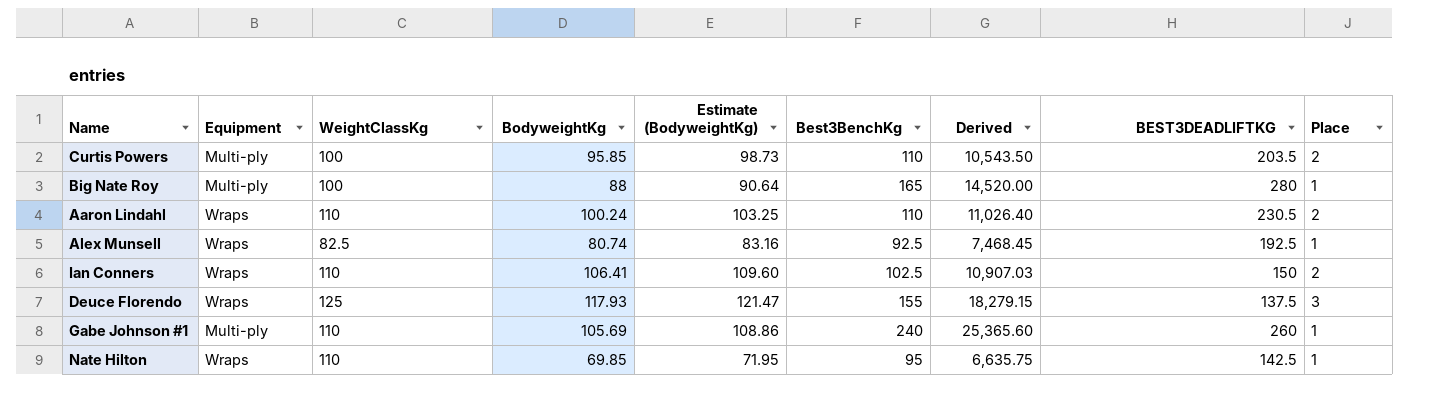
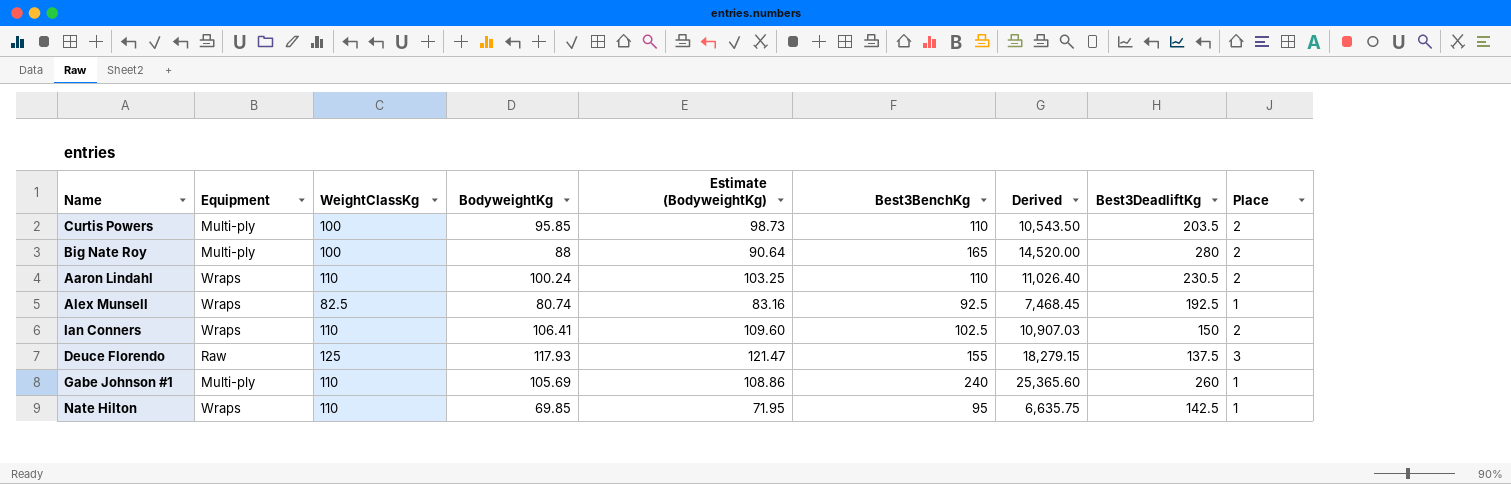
column name: BEST3DEADLIFTKG -> Best3DeadliftKg
Big Nate Roy | Place: 1 -> 2
Deuce Florendo | Equipment: Wraps -> Raw

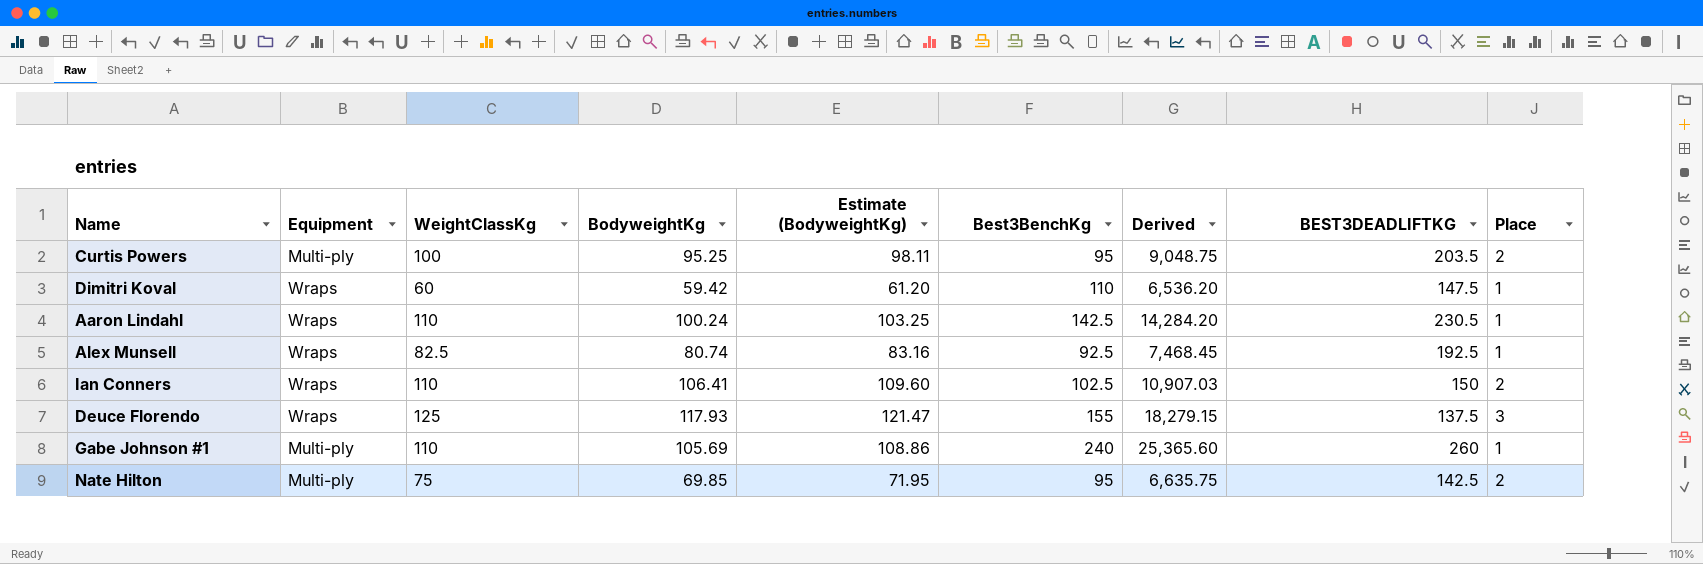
column name: Best3DeadliftKg -> BEST3DEADLIFTKG
row Big Nate Roy: Multi-ply | 100 | 88 | 90.64 | 165 | 14,520.00 | 280 | 2 -> none
Curtis Powers | BodyweightKg: 95.85 -> 95.25
Curtis Powers | Estimate (BodyweightKg): 98.73 -> 98.11
Curtis Powers | Best3BenchKg: 110 -> 95
Curtis Powers | Derived: 10,543.50 -> 9,048.75
row Dimitri Koval: none -> Wraps | 60 | 59.42 | 61.20 | 110 | 6,536.20 | 147.5 | 1
Aaron Lindahl | Best3BenchKg: 110 -> 142.5
Aaron Lindahl | Derived: 11,026.40 -> 14,284.20
Aaron Lindahl | Place: 2 -> 1
Deuce Florendo | Equipment: Raw -> Wraps
Nate Hilton | Equipment: Wraps -> Multi-ply
Nate Hilton | WeightClassKg: 110 -> 75
Nate Hilton | Place: 1 -> 2

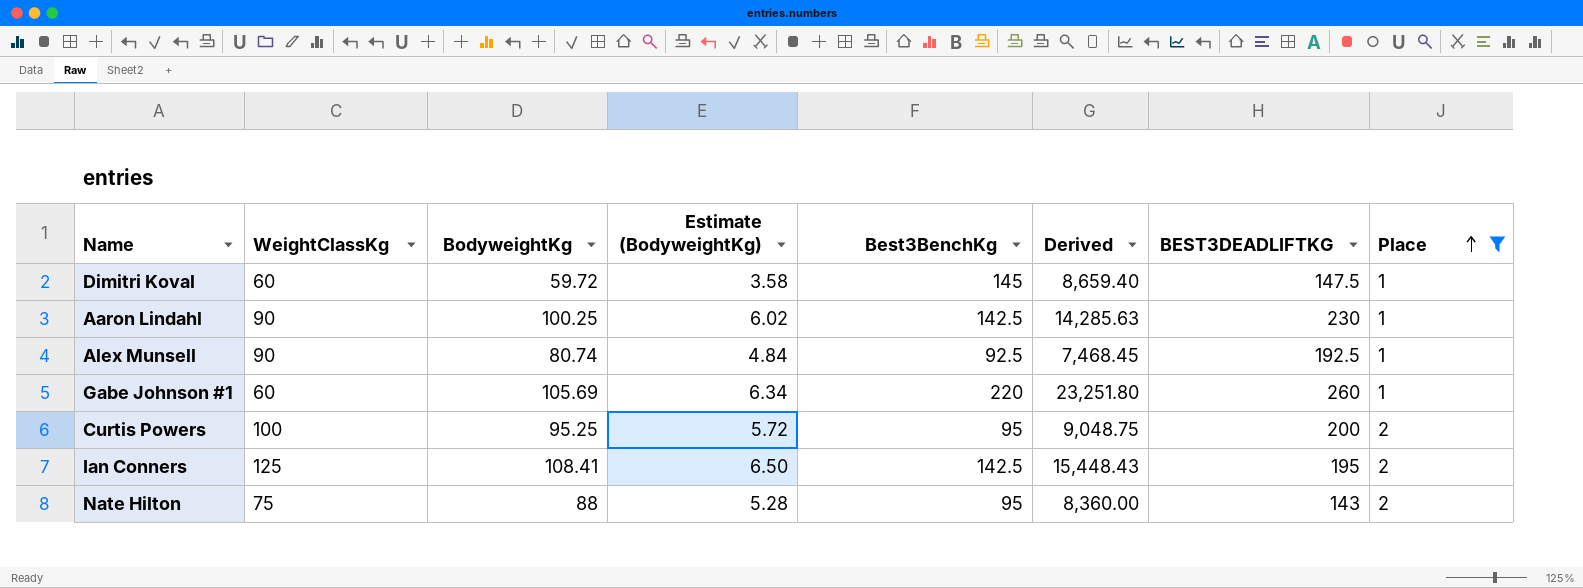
filter: none -> Place != 3
row order: none -> Place ascending
column Equipment | position: 2 -> none
column Estimate (BodyweightKg) | formula: [BodyweightKg] * 1.03 -> [BodyweightKg] * 0.06
Dimitri Koval | BodyweightKg: 59.42 -> 59.72
Dimitri Koval | Best3BenchKg: 110 -> 145
Dimitri Koval | Derived: 6,536.20 -> 8,659.40
Aaron Lindahl | WeightClassKg: 110 -> 90
Aaron Lindahl | BodyweightKg: 100.24 -> 100.25
Aaron Lindahl | Derived: 14,284.20 -> 14,285.63
Aaron Lindahl | BEST3DEADLIFTKG: 230.5 -> 230
Alex Munsell | WeightClassKg: 82.5 -> 90
Gabe Johnson #1 | WeightClassKg: 110 -> 60
Gabe Johnson #1 | Best3BenchKg: 240 -> 220
Gabe Johnson #1 | Derived: 25,365.60 -> 23,251.80
Curtis Powers | BEST3DEADLIFTKG: 203.5 -> 200
Ian Conners | WeightClassKg: 110 -> 125
Ian Conners | BodyweightKg: 106.41 -> 108.41
Ian Conners | Best3BenchKg: 102.5 -> 142.5
Ian Conners | Derived: 10,907.03 -> 15,448.43
Ian Conners | BEST3DEADLIFTKG: 150 -> 195
Nate Hilton | BodyweightKg: 69.85 -> 88
Nate Hilton | Derived: 6,635.75 -> 8,360.00
Nate Hilton | BEST3DEADLIFTKG: 142.5 -> 143

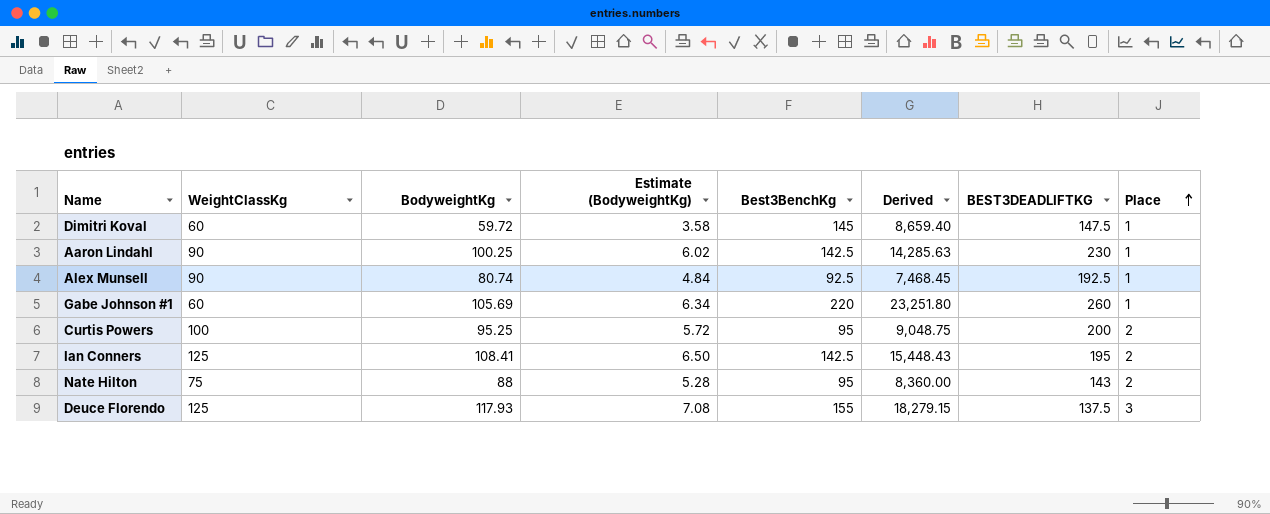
filter: Place != 3 -> none

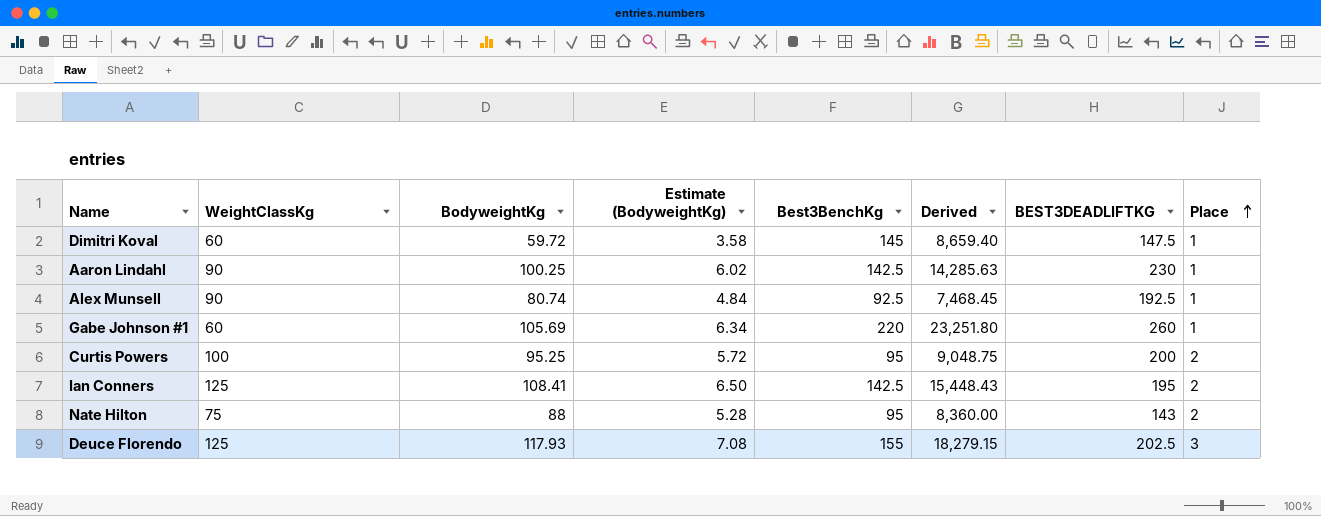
Deuce Florendo | BEST3DEADLIFTKG: 137.5 -> 202.5

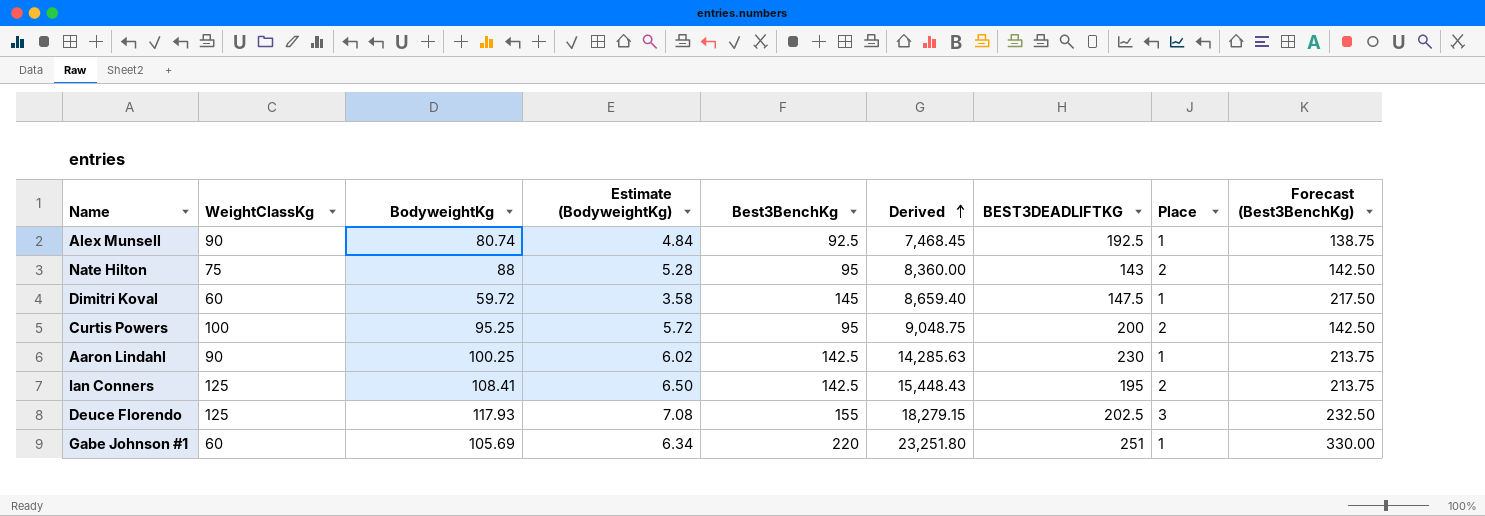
row order: Place ascending -> Derived ascending
column Forecast (Best3BenchKg) | formula: none -> [Best3BenchKg] * 1.5
Gabe Johnson #1 | BEST3DEADLIFTKG: 260 -> 251

